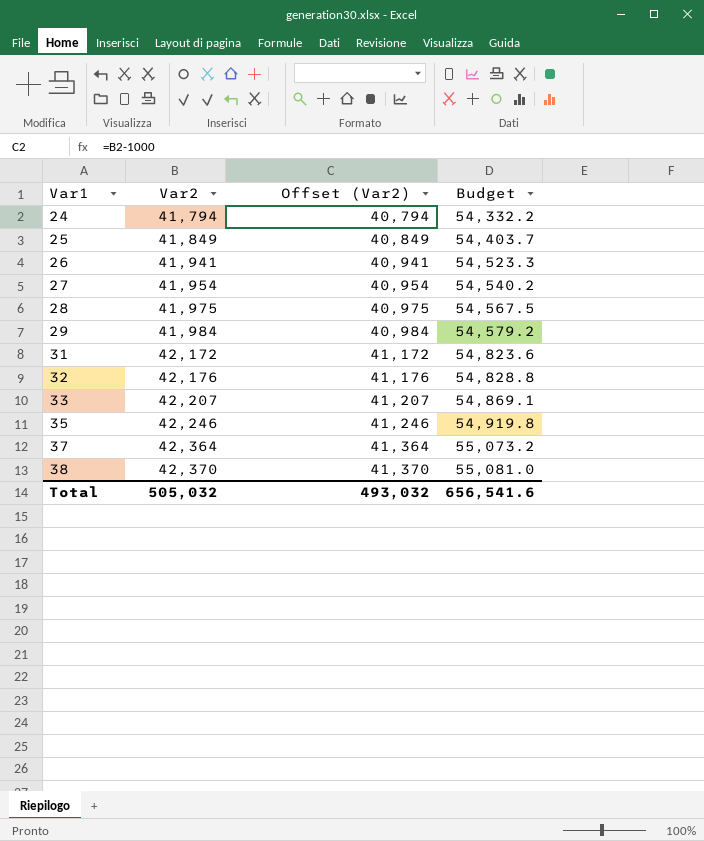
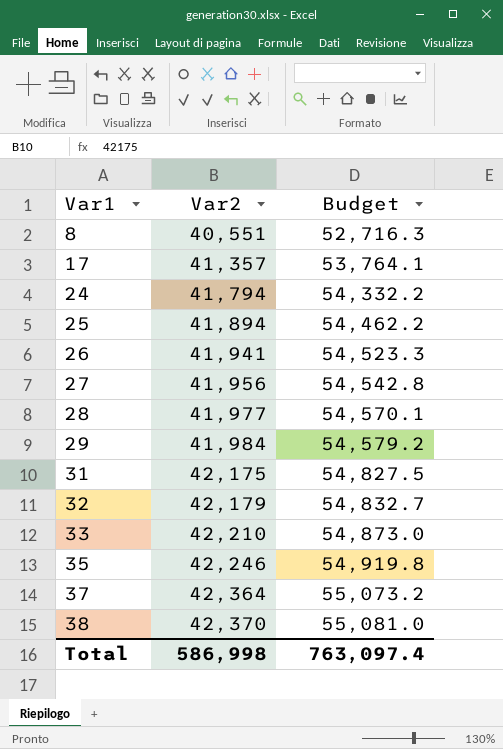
column Offset (Var2) | formula: [Var2] - 1000 -> none
row 8: none -> 40,551 | 52,716.3
row 17: none -> 41,357 | 53,764.1
25 | Var2: 41,849 -> 41,894
25 | Budget: 54,403.7 -> 54,462.2
27 | Var2: 41,954 -> 41,956
27 | Budget: 54,540.2 -> 54,542.8
28 | Var2: 41,975 -> 41,977
28 | Budget: 54,567.5 -> 54,570.1
31 | Var2: 42,172 -> 42,175
31 | Budget: 54,823.6 -> 54,827.5
32 | Var2: 42,176 -> 42,179
32 | Budget: 54,828.8 -> 54,832.7
33 | Var2: 42,207 -> 42,210
33 | Budget: 54,869.1 -> 54,873.0
Total | Var2: 505,032 -> 586,998
Total | Budget: 656,541.6 -> 763,097.4

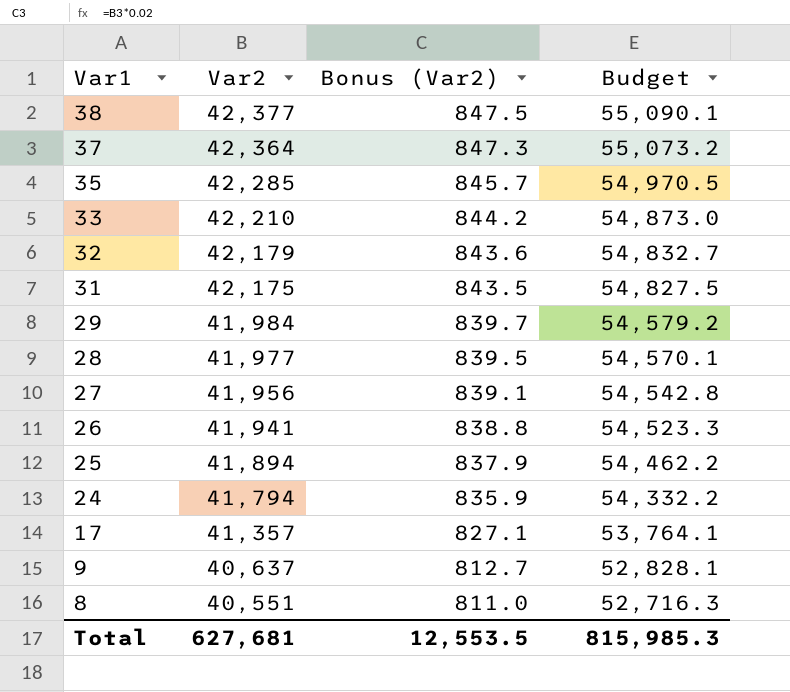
row order: Var1 ascending -> Var1 descending
column Bonus (Var2) | formula: none -> [Var2] * 0.02
38 | Var2: 42,370 -> 42,377
38 | Budget: 55,081.0 -> 55,090.1
35 | Var2: 42,246 -> 42,285
35 | Budget: 54,919.8 -> 54,970.5
row 9: none -> 40,637 | 812.7 | 52,828.1
Total | Var2: 586,998 -> 627,681
Total | Budget: 763,097.4 -> 815,985.3

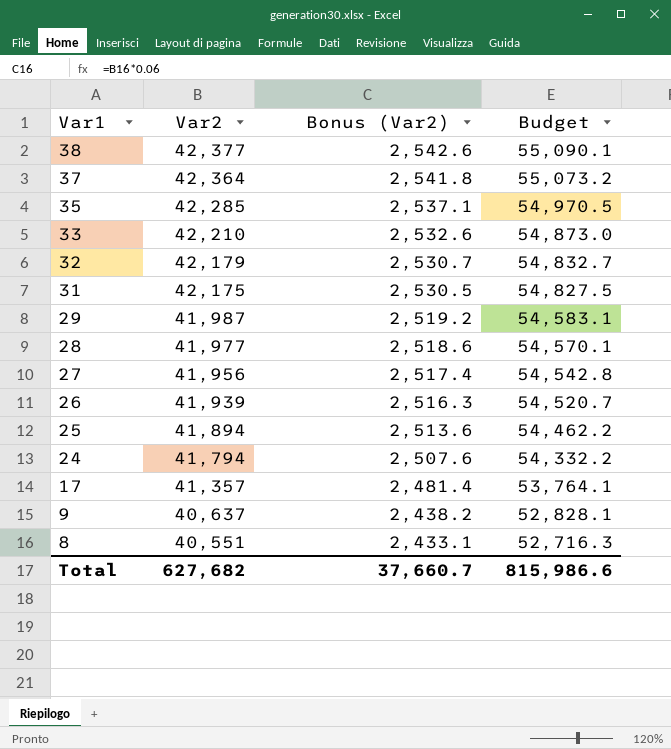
column Bonus (Var2) | formula: [Var2] * 0.02 -> [Var2] * 0.06
29 | Var2: 41,984 -> 41,987
29 | Budget: 54,579.2 -> 54,583.1
26 | Var2: 41,941 -> 41,939
26 | Budget: 54,523.3 -> 54,520.7
Total | Var2: 627,681 -> 627,682
Total | Bonus (Var2): 12,553.5 -> 37,660.7
Total | Budget: 815,985.3 -> 815,986.6

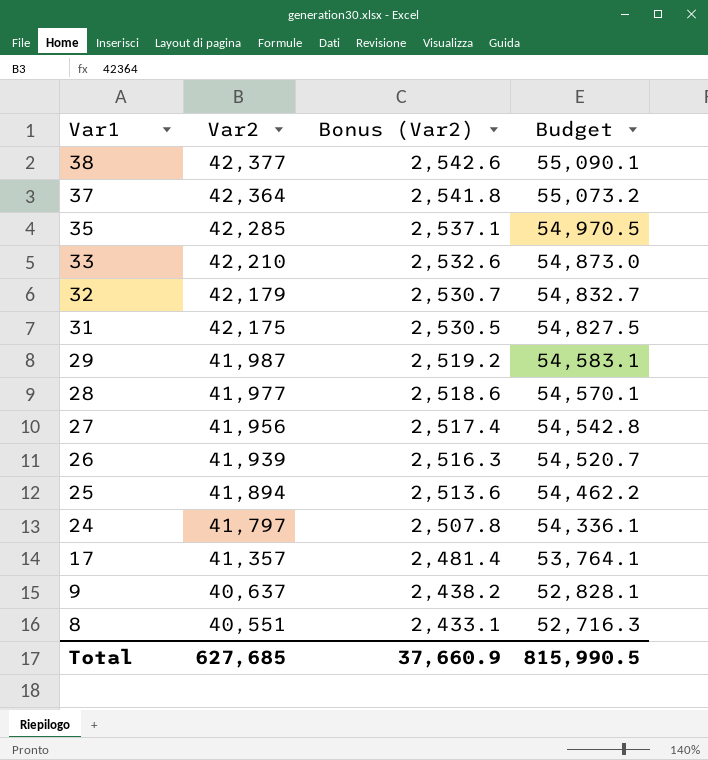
24 | Var2: 41,794 -> 41,797
24 | Bonus (Var2): 2,507.6 -> 2,507.8
24 | Budget: 54,332.2 -> 54,336.1
Total | Var2: 627,682 -> 627,685
Total | Bonus (Var2): 37,660.7 -> 37,660.9
Total | Budget: 815,986.6 -> 815,990.5

